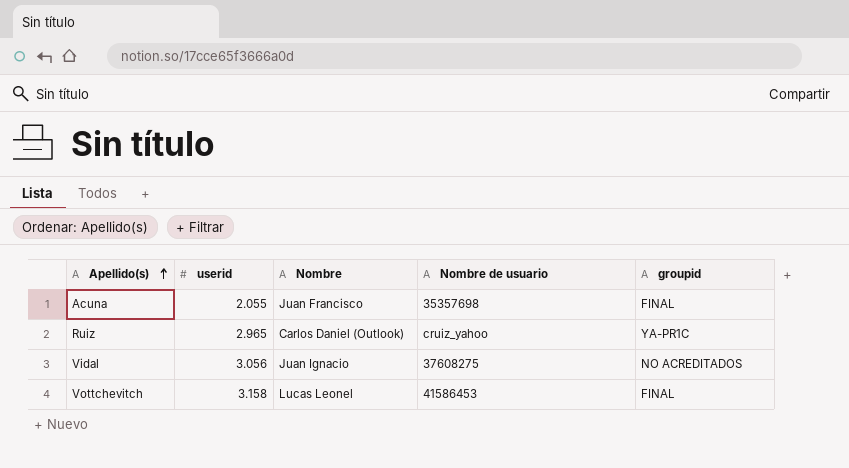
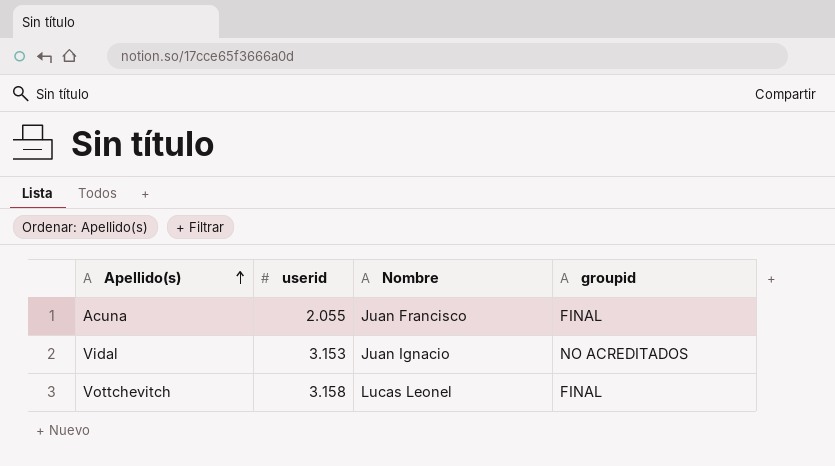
column Nombre de usuario | position: 4 -> none
row Ruiz: 2.965 | Carlos Daniel (Outlook) | cruiz_yahoo | YA-PR1C -> none
Vidal | userid: 3.056 -> 3.153

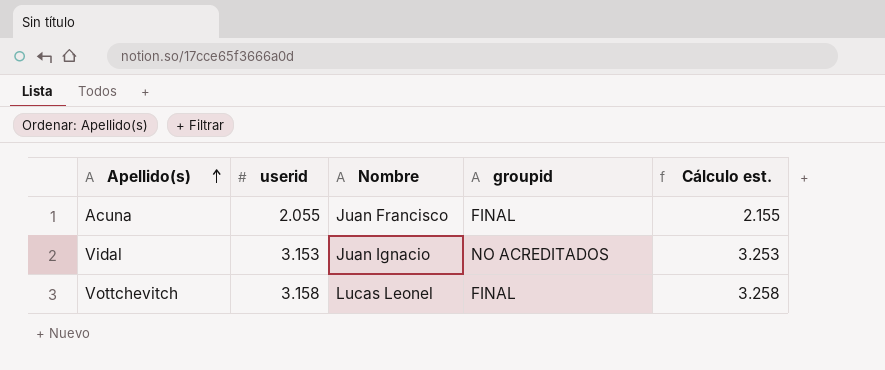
column Cálculo est. | formula: none -> [userid] + 100

